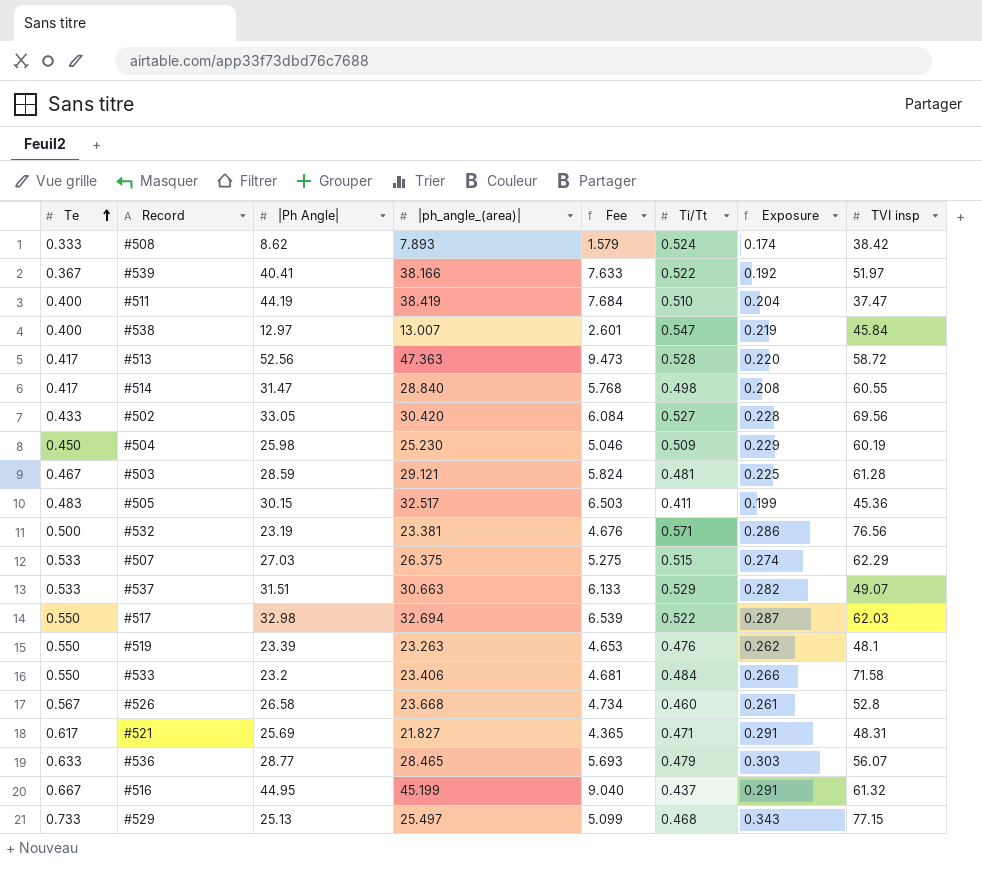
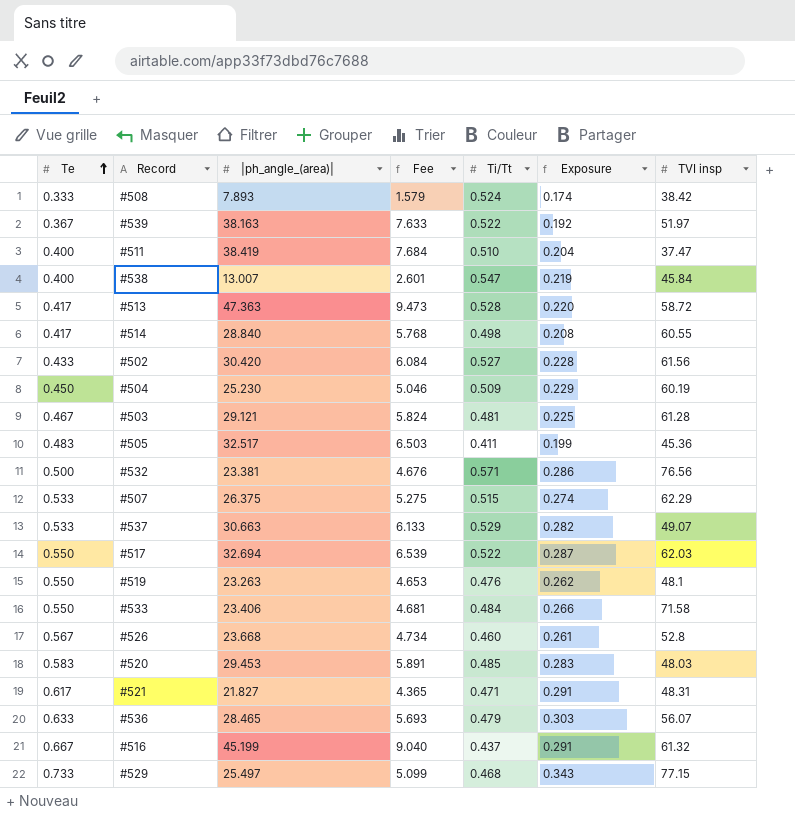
column |Ph Angle| | position: 3 -> none
#539 | |ph_angle_(area)|: 38.166 -> 38.163
#502 | TVI insp: 69.56 -> 61.56
row #520: none -> 0.583 | 29.453 | 5.891 | 0.485 | 0.283 | 48.03

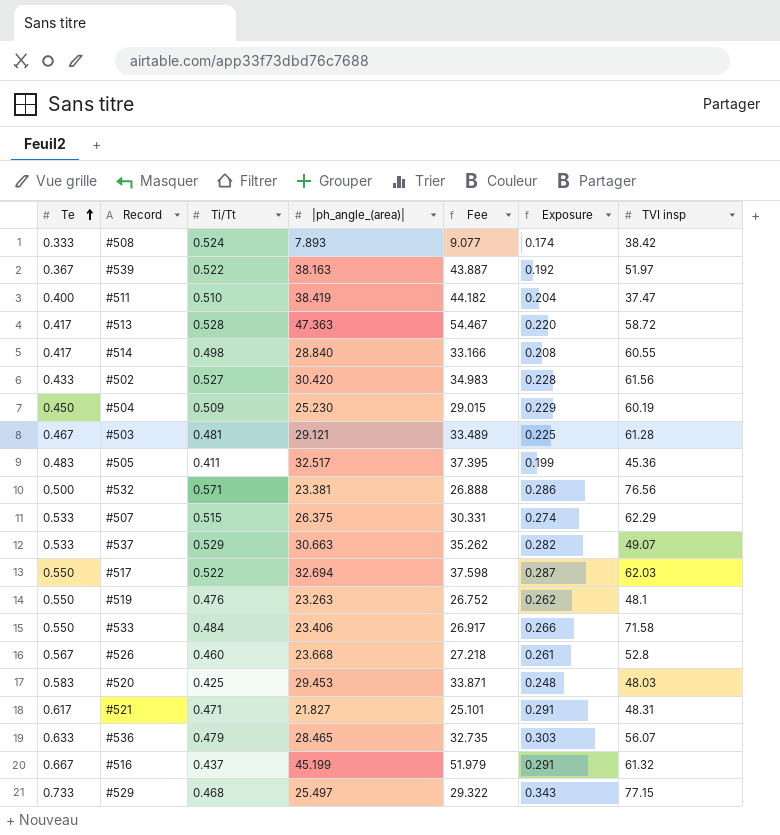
column Ti/Tt | position: 5 -> 3
column Fee | formula: [|ph_angle_(area)|] * 0.2 -> [|ph_angle_(area)|] * 1.15
row #538: 0.400 | 13.007 | 2.601 | 0.547 | 0.219 | 45.84 -> none
#520 | Ti/Tt: 0.485 -> 0.425
#520 | Exposure: 0.283 -> 0.248

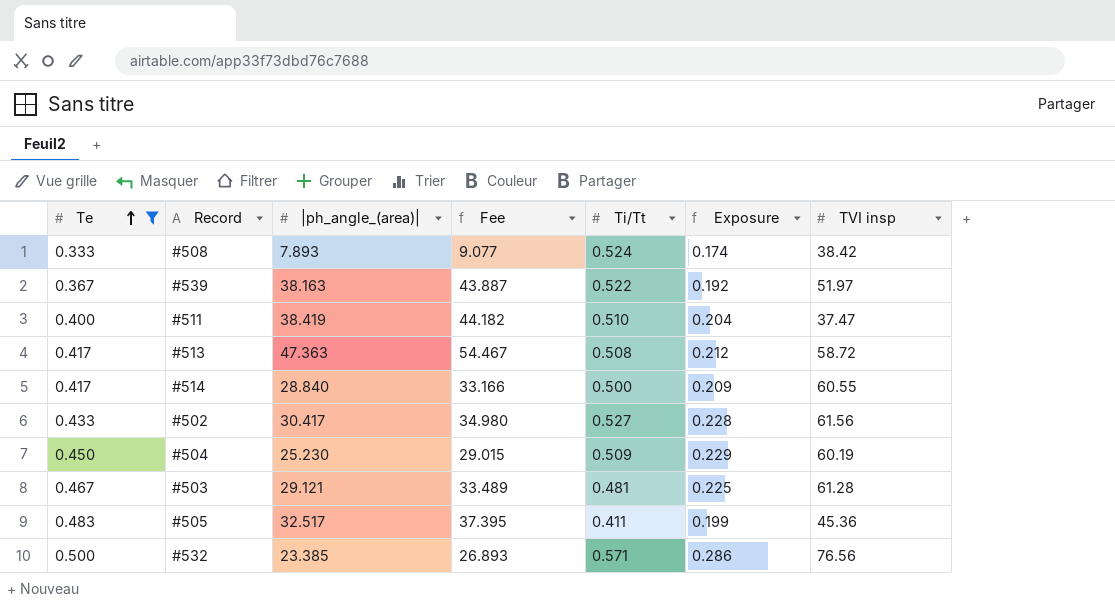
filter: none -> Te <= 0.500
column Ti/Tt | position: 3 -> 5
#513 | Ti/Tt: 0.528 -> 0.508
#513 | Exposure: 0.220 -> 0.212
#514 | Ti/Tt: 0.498 -> 0.500
#514 | Exposure: 0.208 -> 0.209
#502 | |ph_angle_(area)|: 30.420 -> 30.417
#502 | Fee: 34.983 -> 34.980
#532 | |ph_angle_(area)|: 23.381 -> 23.385
#532 | Fee: 26.888 -> 26.893

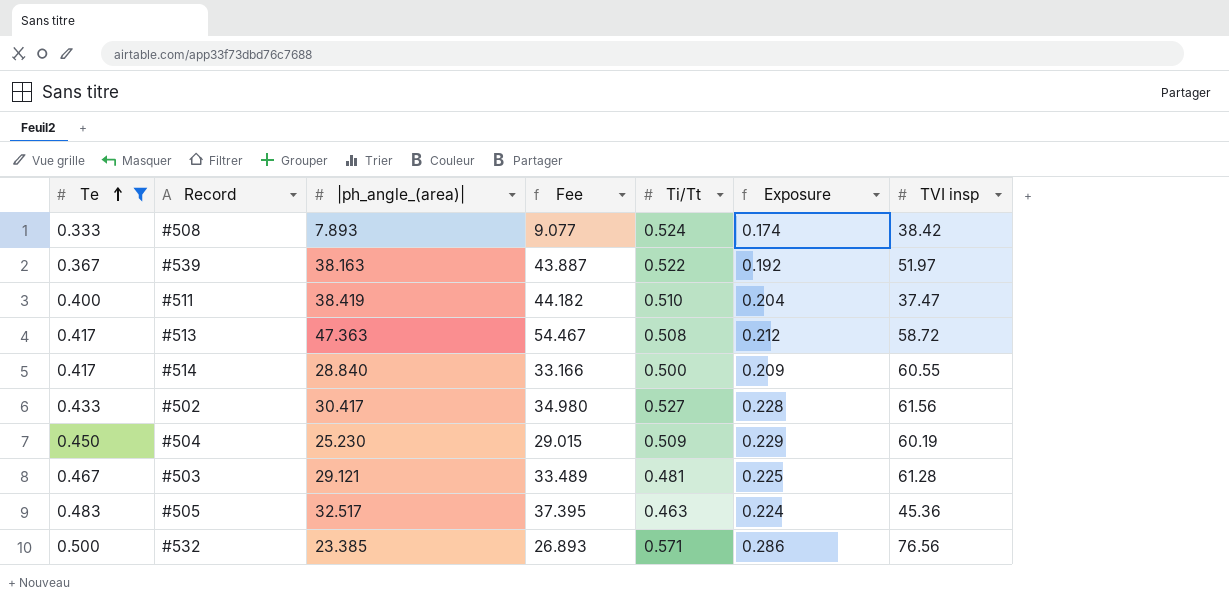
#505 | Ti/Tt: 0.411 -> 0.463
#505 | Exposure: 0.199 -> 0.224

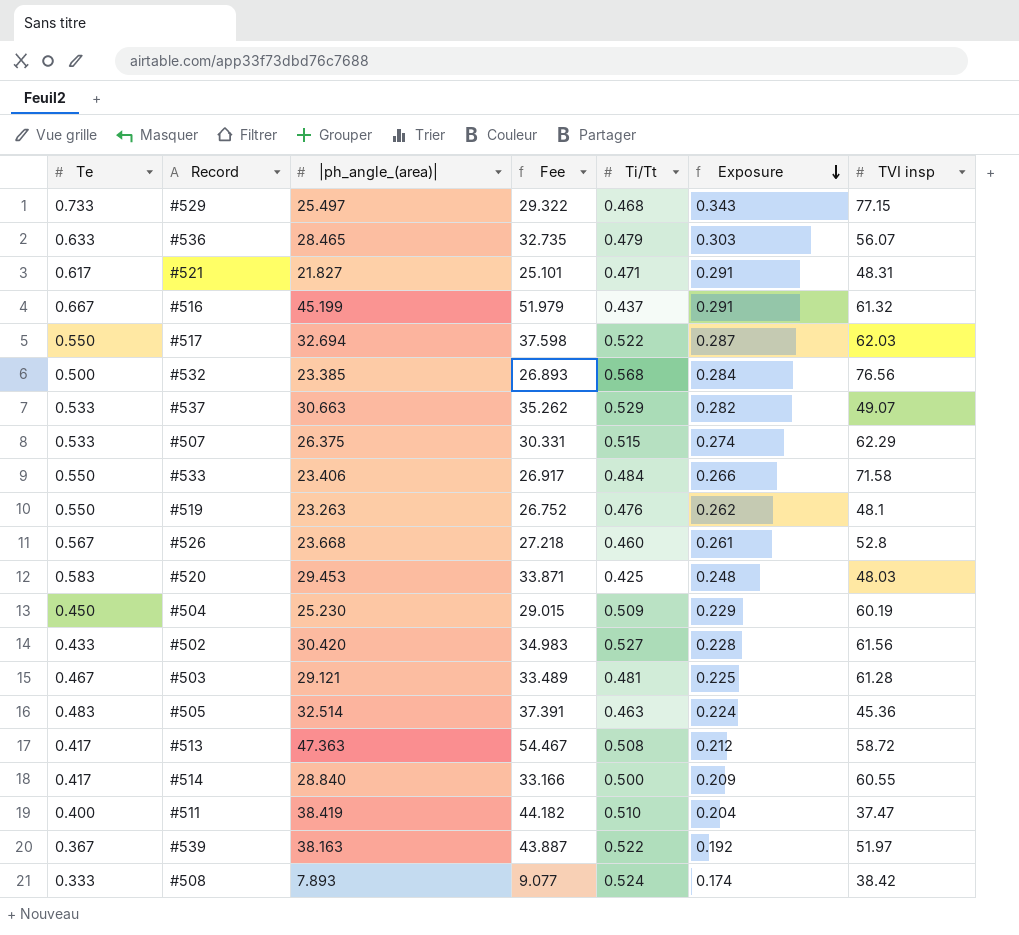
filter: Te <= 0.500 -> none
row order: Te ascending -> Exposure descending
#532 | Ti/Tt: 0.571 -> 0.568
#532 | Exposure: 0.286 -> 0.284
#502 | |ph_angle_(area)|: 30.417 -> 30.420
#502 | Fee: 34.980 -> 34.983
#505 | |ph_angle_(area)|: 32.517 -> 32.514
#505 | Fee: 37.395 -> 37.391

